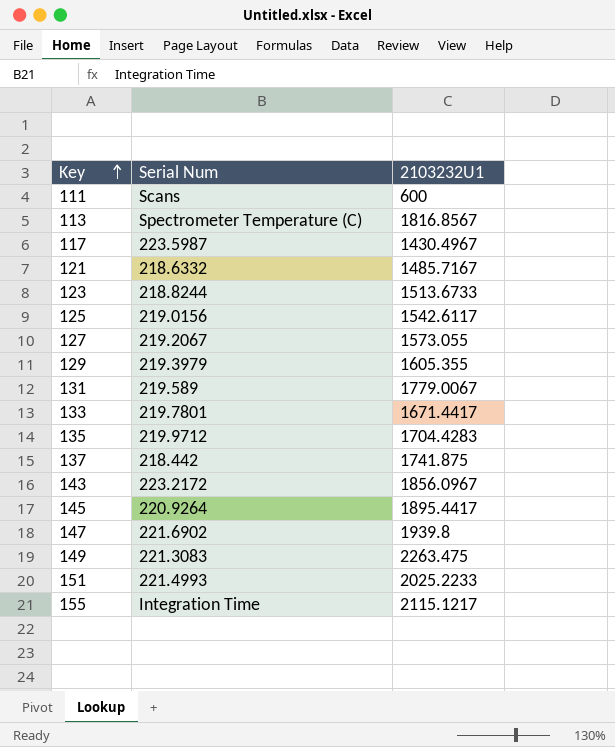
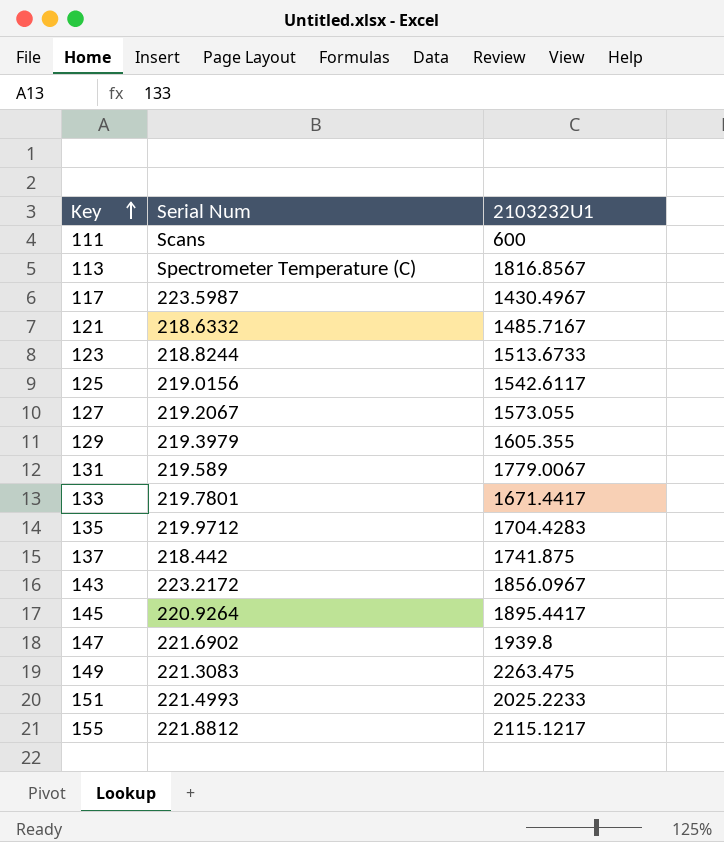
155 | Serial Num: Integration Time -> 221.8812

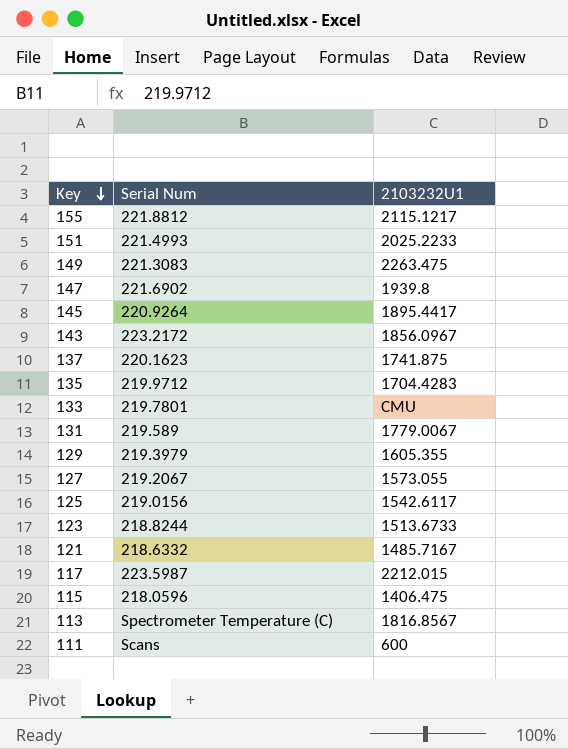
row order: Key ascending -> Key descending
137 | Serial Num: 218.442 -> 220.1623
133 | 2103232U1: 1671.4417 -> CMU
117 | 2103232U1: 1430.4967 -> 2212.015
row 115: none -> 218.0596 | 1406.475

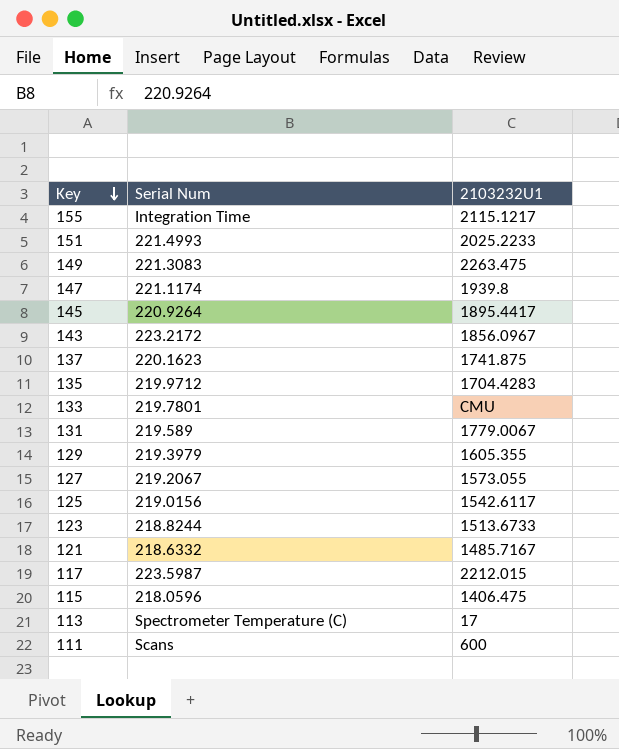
155 | Serial Num: 221.8812 -> Integration Time
147 | Serial Num: 221.6902 -> 221.1174
113 | 2103232U1: 1816.8567 -> 17

